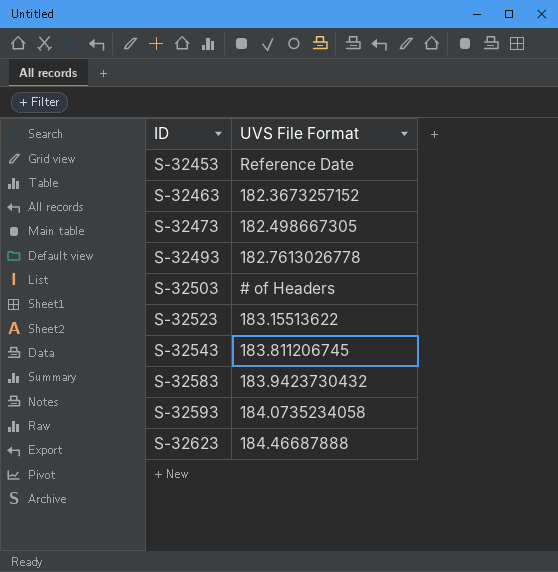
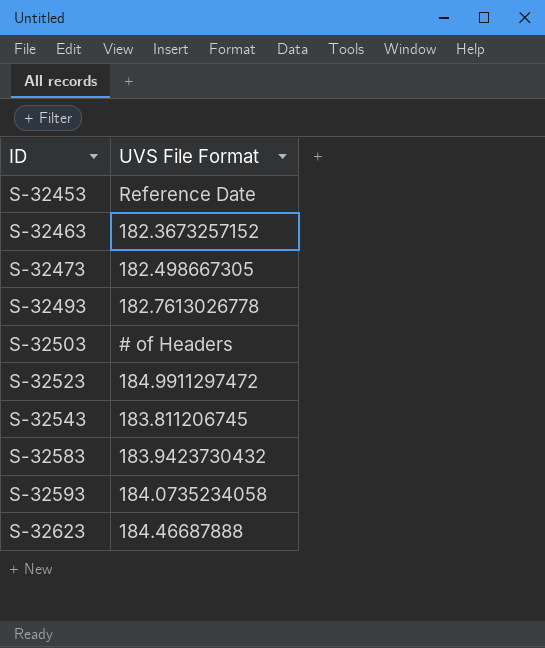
S-32523 | UVS File Format: 183.15513622 -> 184.9911297472

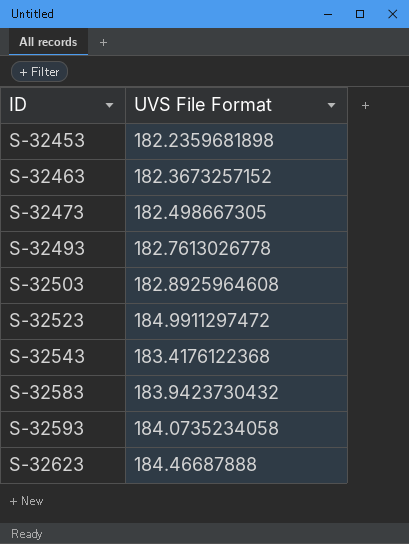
S-32453 | UVS File Format: Reference Date -> 182.2359681898
S-32503 | UVS File Format: # of Headers -> 182.8925964608
S-32543 | UVS File Format: 183.811206745 -> 183.4176122368

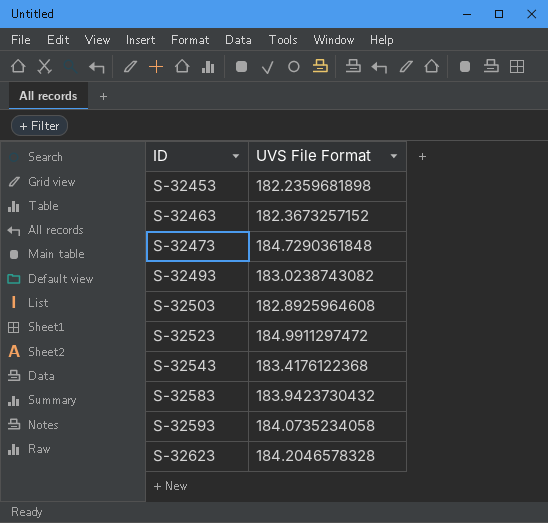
S-32473 | UVS File Format: 182.498667305 -> 184.7290361848
S-32493 | UVS File Format: 182.7613026778 -> 183.0238743082
S-32623 | UVS File Format: 184.46687888 -> 184.2046578328

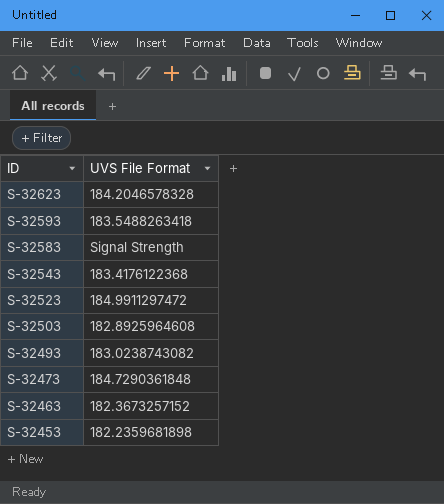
row order: ID ascending -> ID descending
S-32593 | UVS File Format: 184.0735234058 -> 183.5488263418
S-32583 | UVS File Format: 183.9423730432 -> Signal Strength

